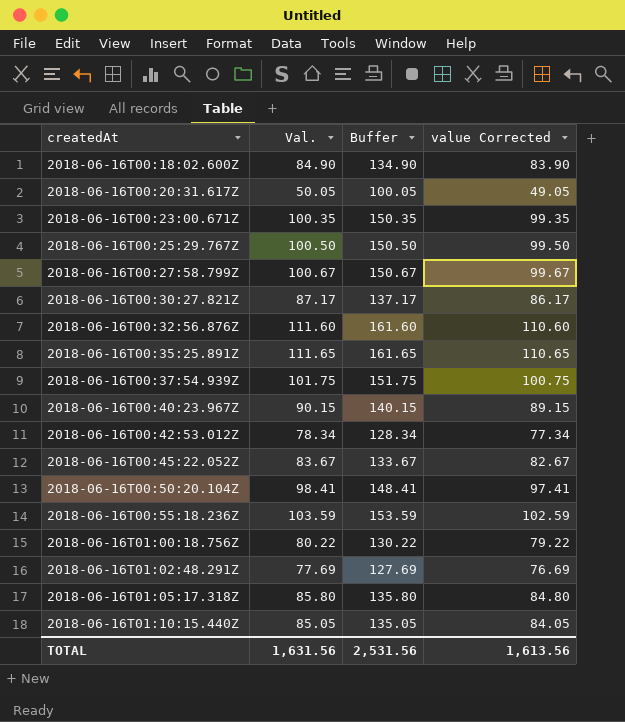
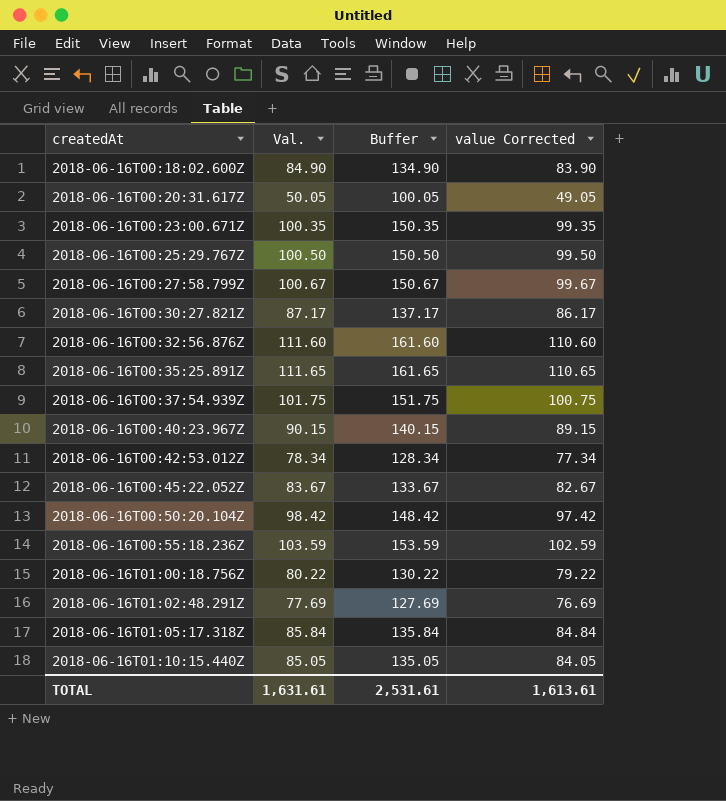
2018-06-16T00:50:20.104Z | Val.: 98.41 -> 98.42
2018-06-16T00:50:20.104Z | Buffer: 148.41 -> 148.42
2018-06-16T00:50:20.104Z | value Corrected: 97.41 -> 97.42
2018-06-16T01:05:17.318Z | Val.: 85.80 -> 85.84
2018-06-16T01:05:17.318Z | Buffer: 135.80 -> 135.84
2018-06-16T01:05:17.318Z | value Corrected: 84.80 -> 84.84
TOTAL | Val.: 1,631.56 -> 1,631.61
TOTAL | Buffer: 2,531.56 -> 2,531.61
TOTAL | value Corrected: 1,613.56 -> 1,613.61

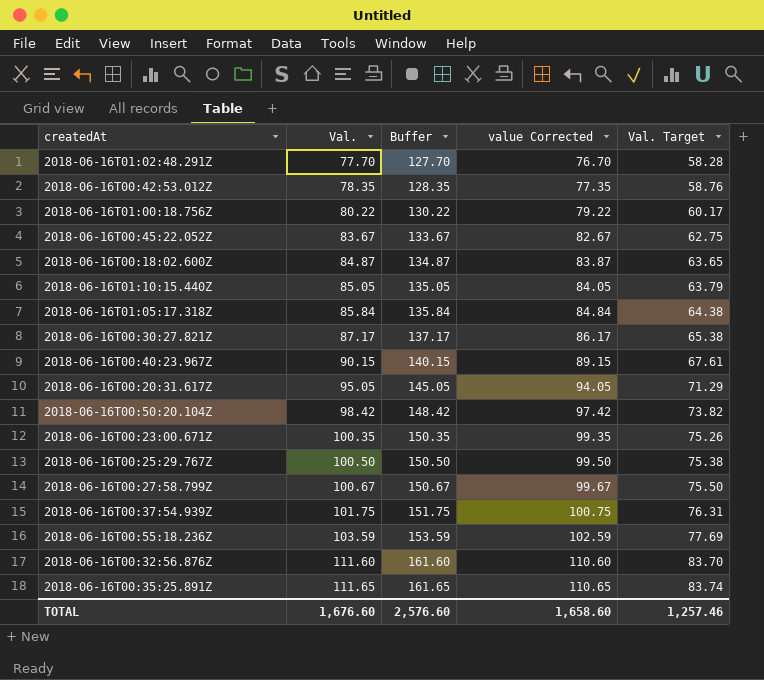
row order: createdAt ascending -> Val. ascending
column Val. Target | formula: none -> [Val.] * 0.75
2018-06-16T01:02:48.291Z | Val.: 77.69 -> 77.70
2018-06-16T01:02:48.291Z | Buffer: 127.69 -> 127.70
2018-06-16T01:02:48.291Z | value Corrected: 76.69 -> 76.70
2018-06-16T00:42:53.012Z | Val.: 78.34 -> 78.35
2018-06-16T00:42:53.012Z | Buffer: 128.34 -> 128.35
2018-06-16T00:42:53.012Z | value Corrected: 77.34 -> 77.35
2018-06-16T00:18:02.600Z | Val.: 84.90 -> 84.87
2018-06-16T00:18:02.600Z | Buffer: 134.90 -> 134.87
2018-06-16T00:18:02.600Z | value Corrected: 83.90 -> 83.87
2018-06-16T00:20:31.617Z | Val.: 50.05 -> 95.05
2018-06-16T00:20:31.617Z | Buffer: 100.05 -> 145.05
2018-06-16T00:20:31.617Z | value Corrected: 49.05 -> 94.05
TOTAL | Val.: 1,631.61 -> 1,676.60
TOTAL | Buffer: 2,531.61 -> 2,576.60
TOTAL | value Corrected: 1,613.61 -> 1,658.60

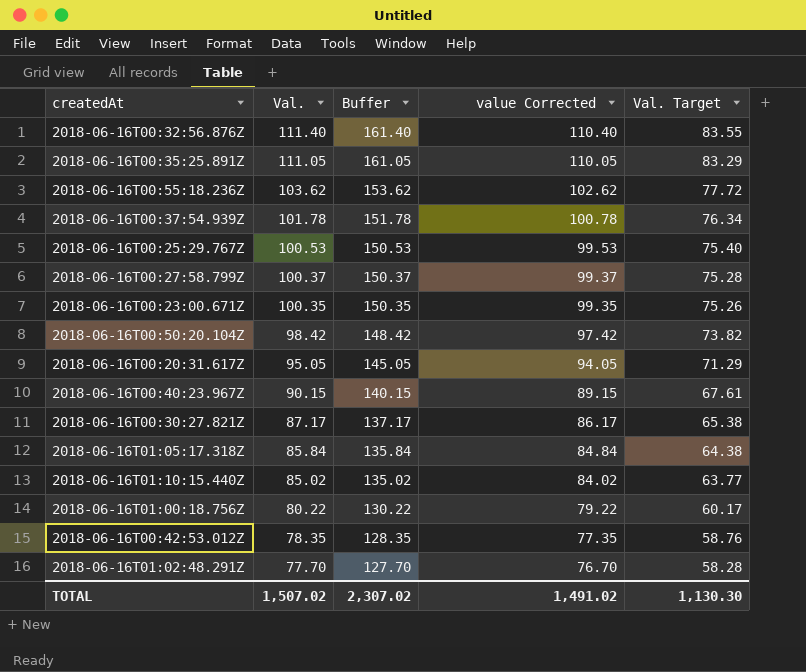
row order: Val. ascending -> Val. descending
row 2018-06-16T00:45:22.052Z: 83.67 | 133.67 | 82.67 | 62.75 -> none
row 2018-06-16T00:18:02.600Z: 84.87 | 134.87 | 83.87 | 63.65 -> none
2018-06-16T00:32:56.876Z | Val.: 111.60 -> 111.40
2018-06-16T00:32:56.876Z | Buffer: 161.60 -> 161.40
2018-06-16T00:32:56.876Z | value Corrected: 110.60 -> 110.40
2018-06-16T00:32:56.876Z | Val. Target: 83.70 -> 83.55
2018-06-16T00:35:25.891Z | Val.: 111.65 -> 111.05
2018-06-16T00:35:25.891Z | Buffer: 161.65 -> 161.05
2018-06-16T00:35:25.891Z | value Corrected: 110.65 -> 110.05
2018-06-16T00:35:25.891Z | Val. Target: 83.74 -> 83.29
2018-06-16T00:55:18.236Z | Val.: 103.59 -> 103.62
2018-06-16T00:55:18.236Z | Buffer: 153.59 -> 153.62
2018-06-16T00:55:18.236Z | value Corrected: 102.59 -> 102.62
2018-06-16T00:55:18.236Z | Val. Target: 77.69 -> 77.72
2018-06-16T00:37:54.939Z | Val.: 101.75 -> 101.78
2018-06-16T00:37:54.939Z | Buffer: 151.75 -> 151.78
2018-06-16T00:37:54.939Z | value Corrected: 100.75 -> 100.78
2018-06-16T00:37:54.939Z | Val. Target: 76.31 -> 76.34
2018-06-16T00:25:29.767Z | Val.: 100.50 -> 100.53
2018-06-16T00:25:29.767Z | Buffer: 150.50 -> 150.53
2018-06-16T00:25:29.767Z | value Corrected: 99.50 -> 99.53
2018-06-16T00:25:29.767Z | Val. Target: 75.38 -> 75.40
2018-06-16T00:27:58.799Z | Val.: 100.67 -> 100.37
2018-06-16T00:27:58.799Z | Buffer: 150.67 -> 150.37
2018-06-16T00:27:58.799Z | value Corrected: 99.67 -> 99.37
2018-06-16T00:27:58.799Z | Val. Target: 75.50 -> 75.28
2018-06-16T01:10:15.440Z | Val.: 85.05 -> 85.02
2018-06-16T01:10:15.440Z | Buffer: 135.05 -> 135.02
2018-06-16T01:10:15.440Z | value Corrected: 84.05 -> 84.02
2018-06-16T01:10:15.440Z | Val. Target: 63.79 -> 63.77
TOTAL | Val.: 1,676.60 -> 1,507.02
TOTAL | Buffer: 2,576.60 -> 2,307.02
TOTAL | value Corrected: 1,658.60 -> 1,491.02
TOTAL | Val. Target: 1,257.46 -> 1,130.30

